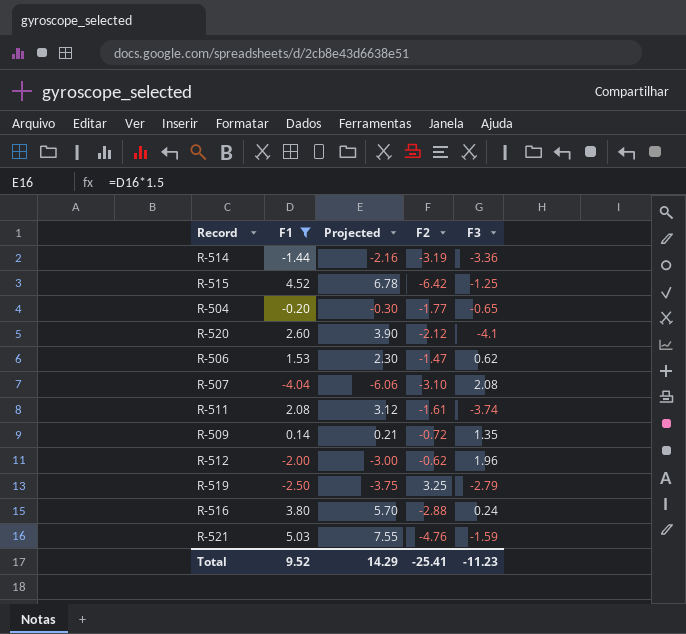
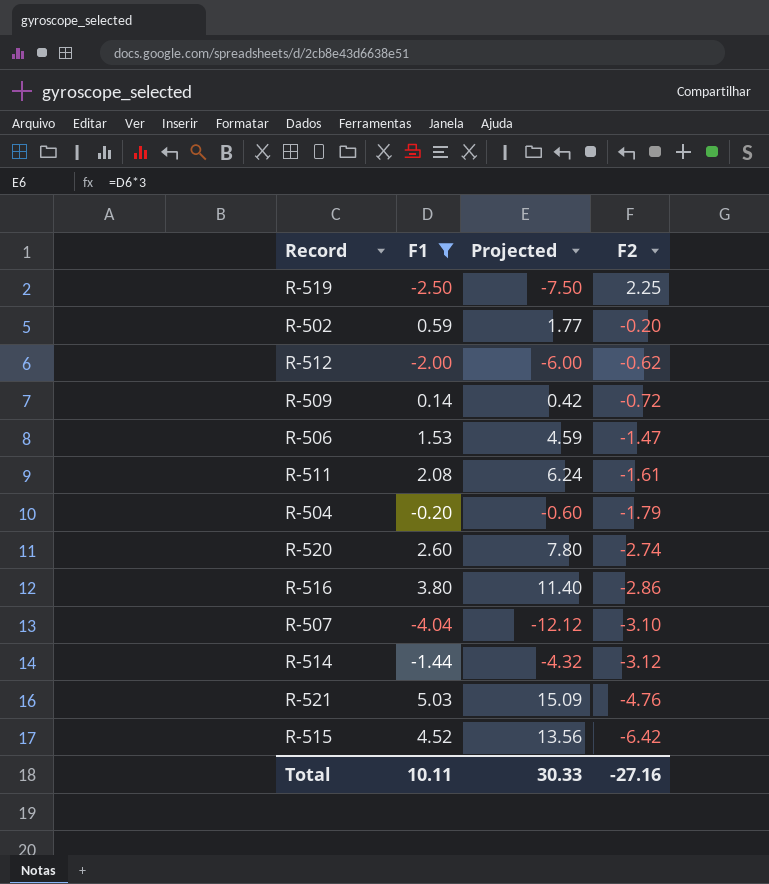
row order: none -> F2 descending
column F3 | position: 5 -> none
column Projected | formula: [F1] * 1.5 -> [F1] * 3
R-519 | F2: 3.25 -> 2.25
row R-502: none -> 0.59 | 1.77 | -0.20
R-504 | F2: -1.77 -> -1.79
R-520 | F2: -2.12 -> -2.74
R-516 | F2: -2.88 -> -2.86
R-514 | F2: -3.19 -> -3.12
Total | F1: 9.52 -> 10.11
Total | Projected: 14.29 -> 30.33
Total | F2: -25.41 -> -27.16

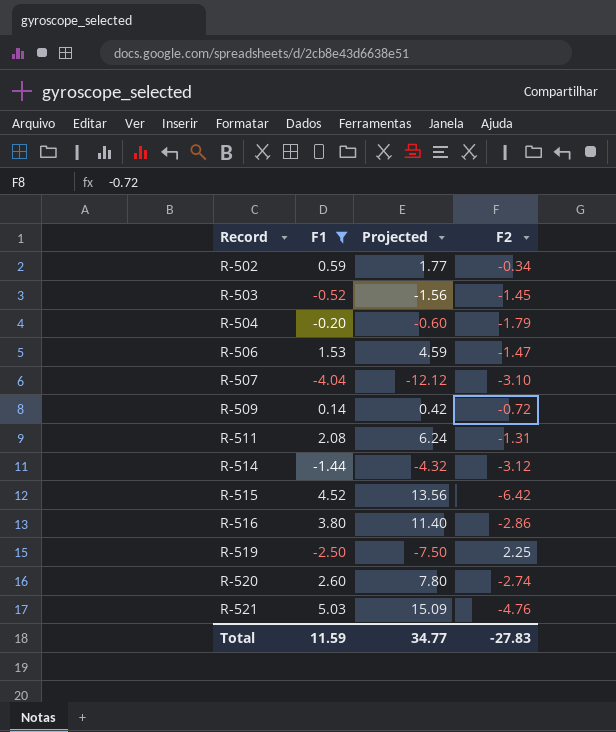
row order: F2 descending -> Record ascending
row R-512: -2.00 | -6.00 | -0.62 -> none
R-502 | F2: -0.20 -> -0.34
row R-503: none -> -0.52 | -1.56 | -1.45
R-511 | F2: -1.61 -> -1.31
Total | F1: 10.11 -> 11.59
Total | Projected: 30.33 -> 34.77
Total | F2: -27.16 -> -27.83

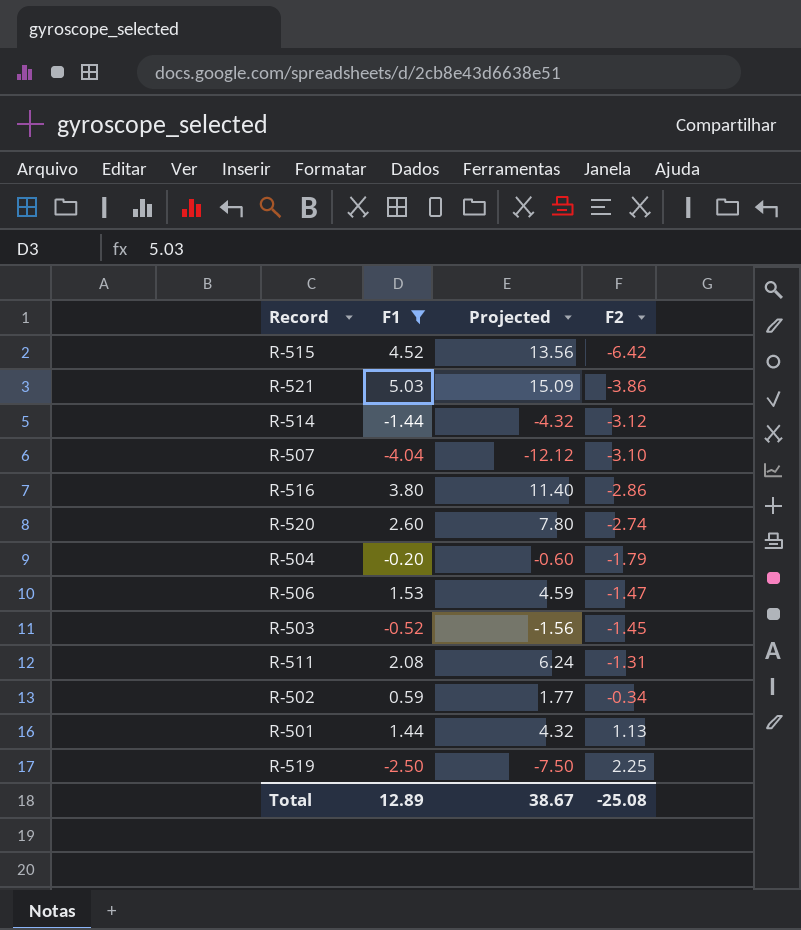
row order: Record ascending -> F2 ascending
row R-509: 0.14 | 0.42 | -0.72 -> none
R-521 | F2: -4.76 -> -3.86
row R-501: none -> 1.44 | 4.32 | 1.13
Total | F1: 11.59 -> 12.89
Total | Projected: 34.77 -> 38.67
Total | F2: -27.83 -> -25.08

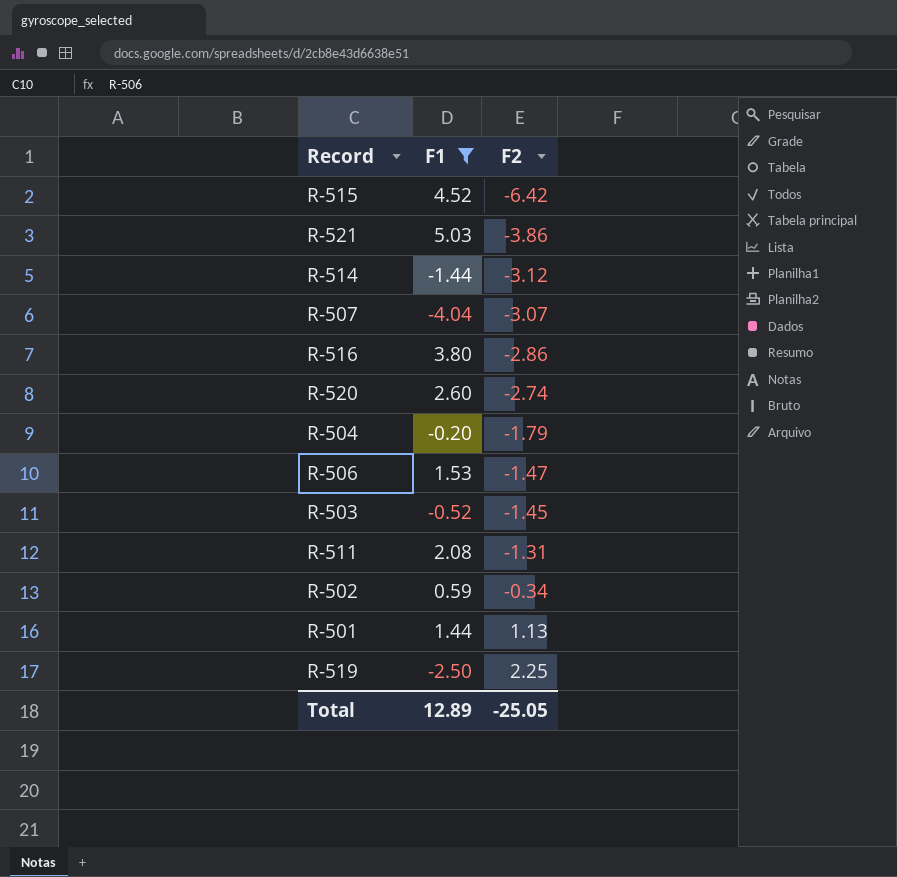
column Projected | formula: [F1] * 3 -> none
R-507 | F2: -3.10 -> -3.07
Total | F2: -25.08 -> -25.05

